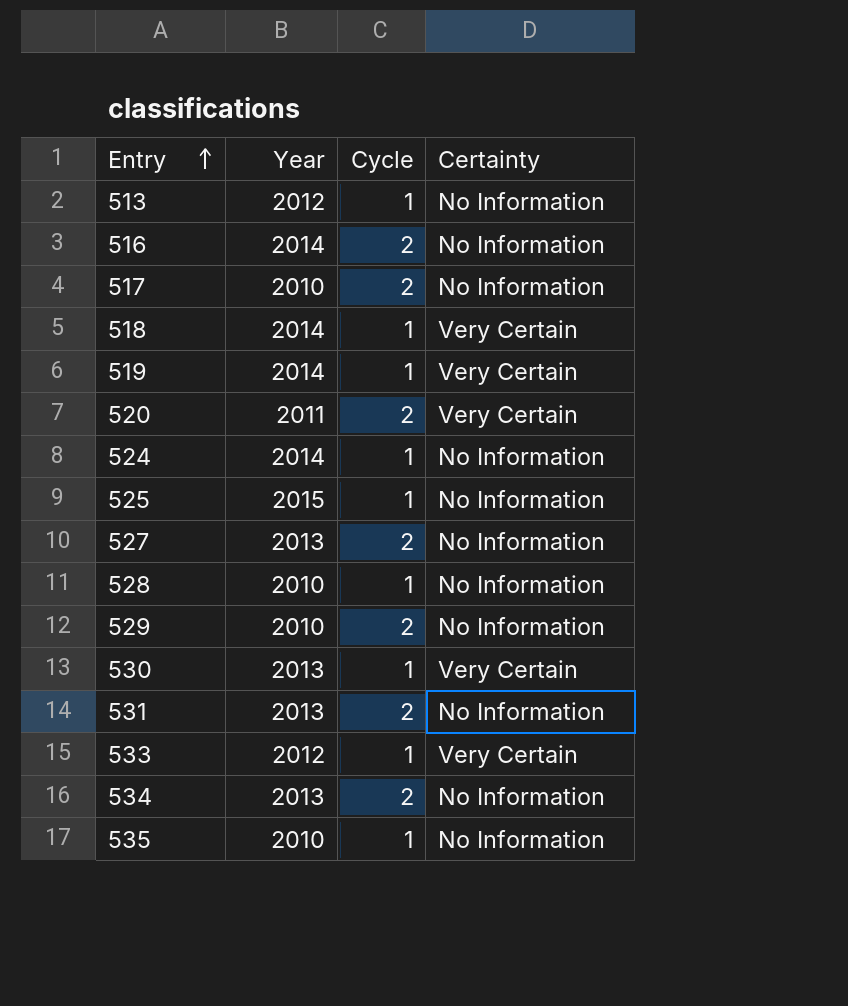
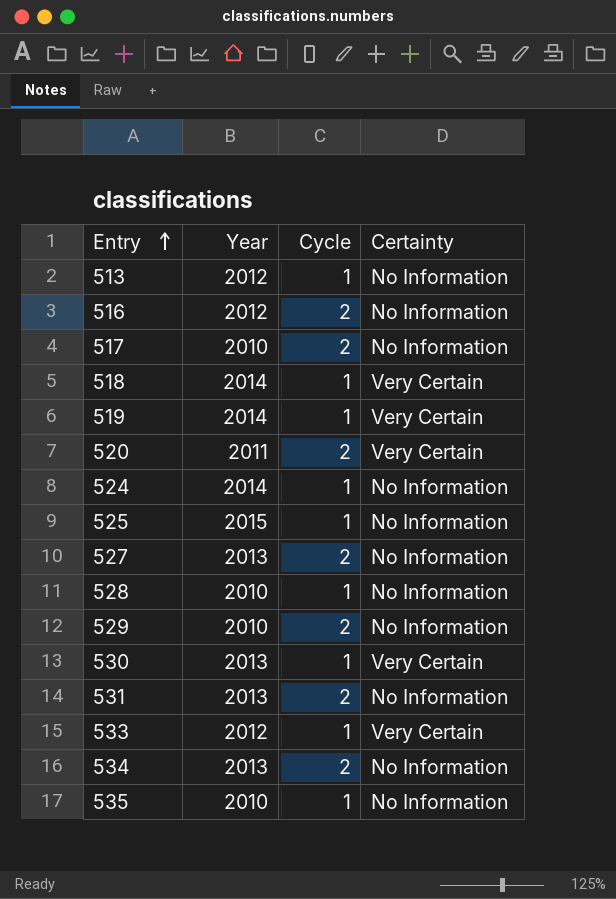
516 | Year: 2014 -> 2012

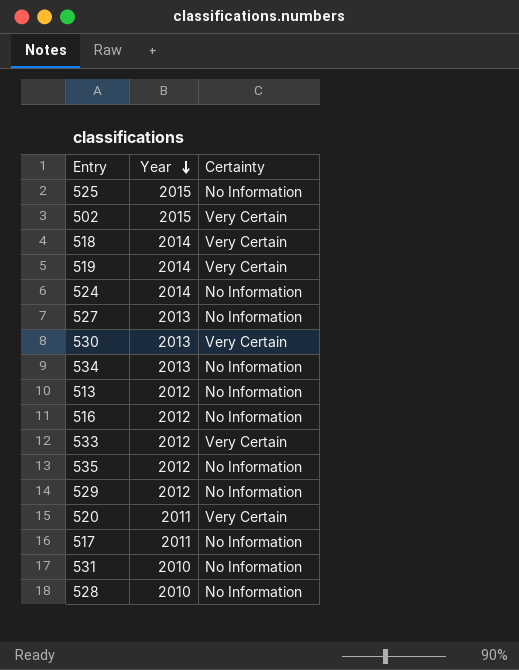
row order: Entry ascending -> Year descending
column Cycle | position: 3 -> none
row 502: none -> 2015 | Very Certain
535 | Year: 2010 -> 2012
529 | Year: 2010 -> 2012
517 | Year: 2010 -> 2011
531 | Year: 2013 -> 2010

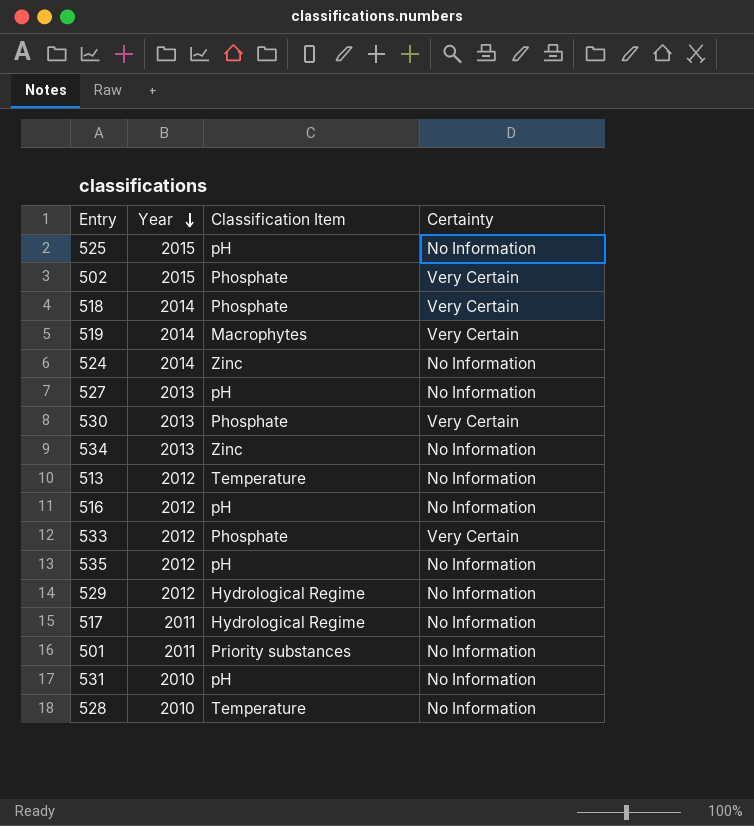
column Classification Item | position: none -> 3
row 520: 2011 | Very Certain -> none
row 501: none -> 2011 | Priority substances | No Information

